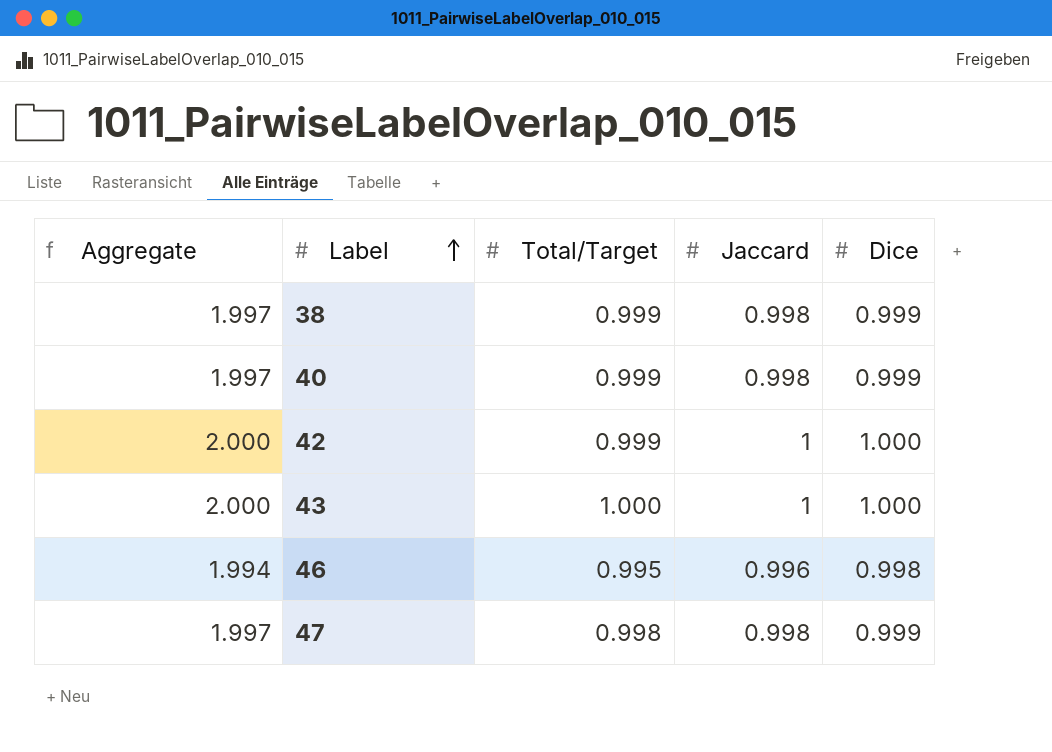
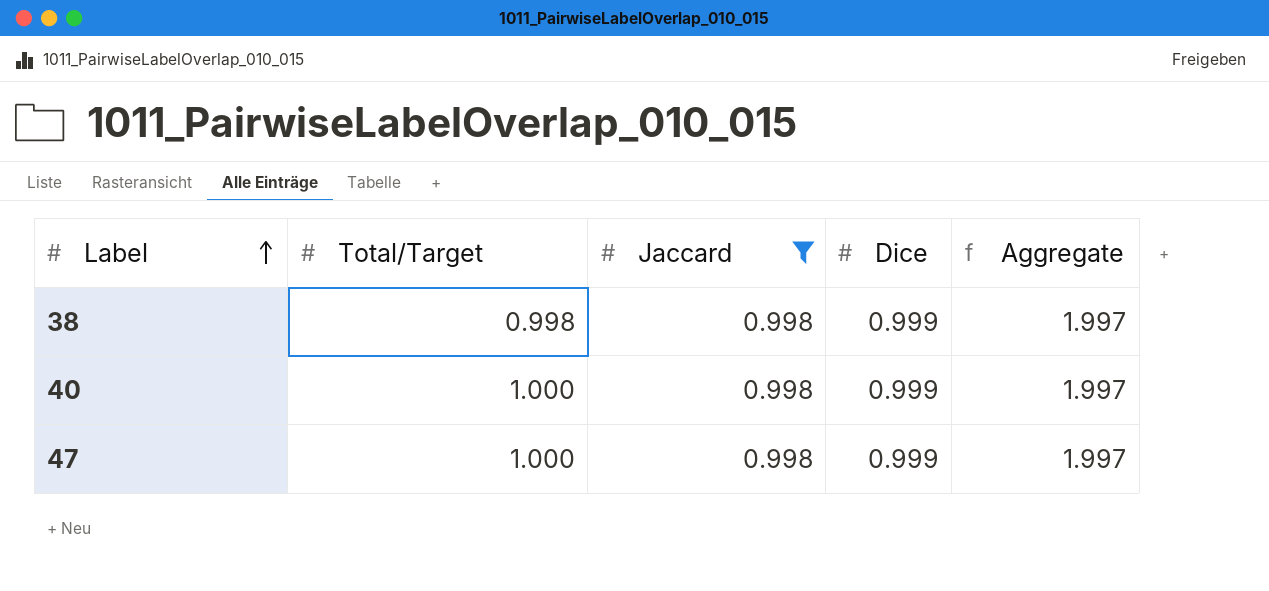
filter: none -> Jaccard = 0.998
column Aggregate | position: 1 -> 5
38 | Total/Target: 0.999 -> 0.998
40 | Total/Target: 0.999 -> 1.000
47 | Total/Target: 0.998 -> 1.000

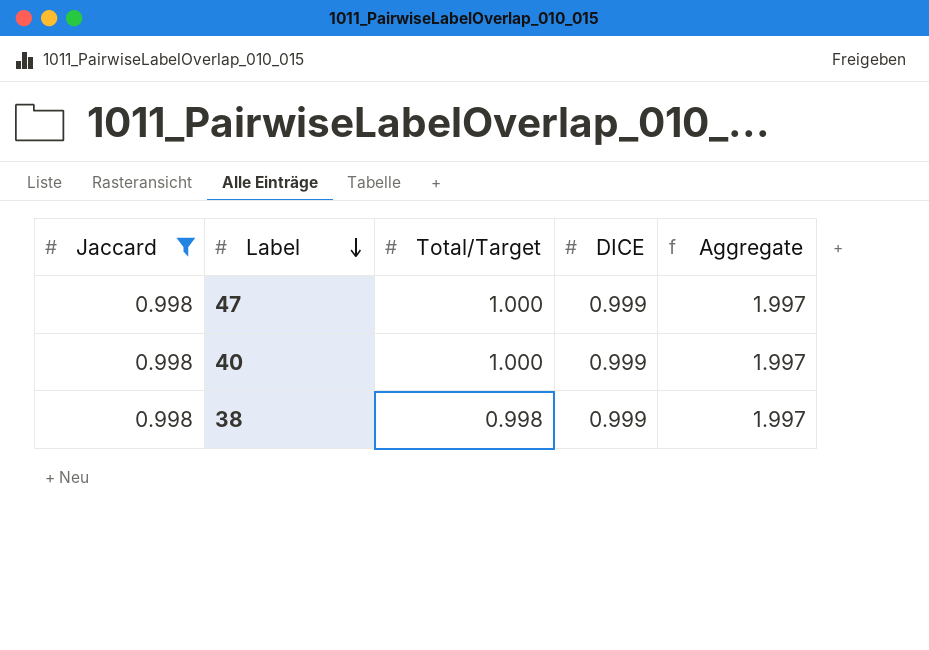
row order: Label ascending -> Label descending
column Jaccard | position: 3 -> 1
column name: Dice -> DICE

